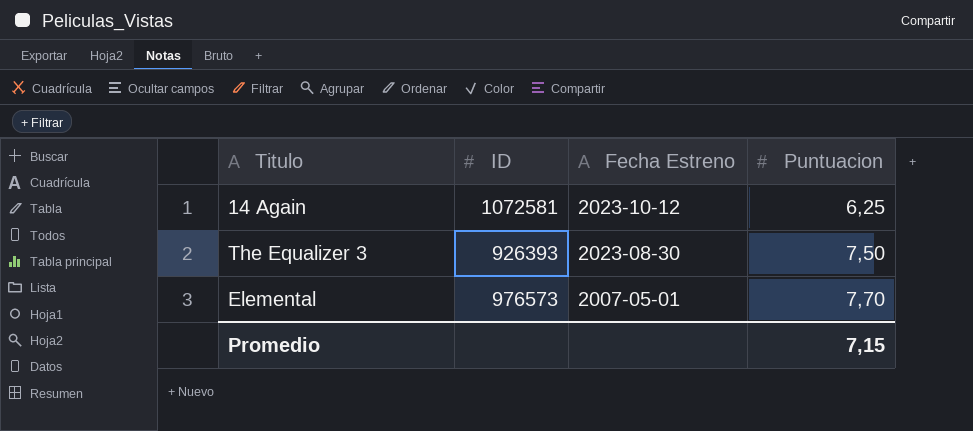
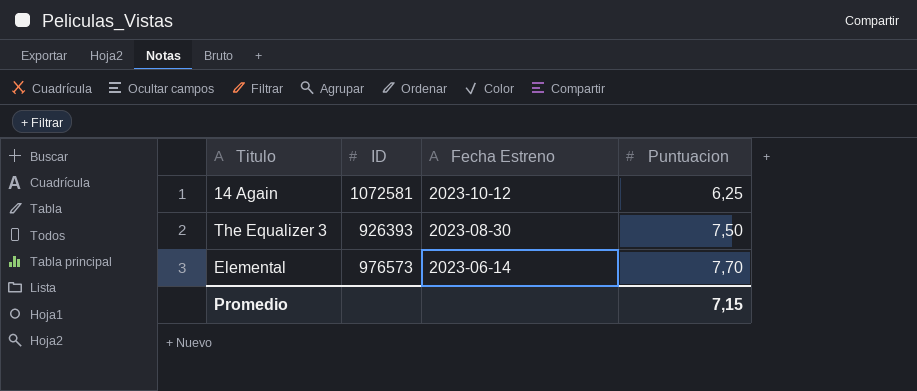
Elemental | Fecha Estreno: 2007-05-01 -> 2023-06-14

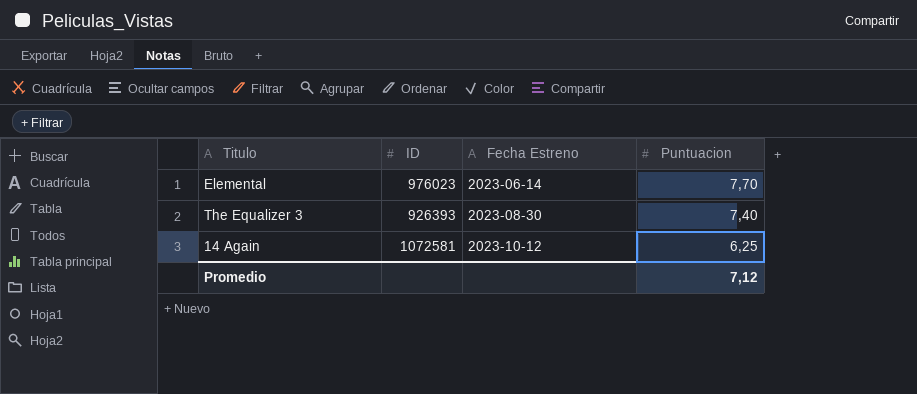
row order: Fecha Estreno descending -> Fecha Estreno ascending
Elemental | ID: 976573 -> 976023
The Equalizer 3 | Puntuacion: 7,50 -> 7,40
Promedio | Puntuacion: 7,15 -> 7,12

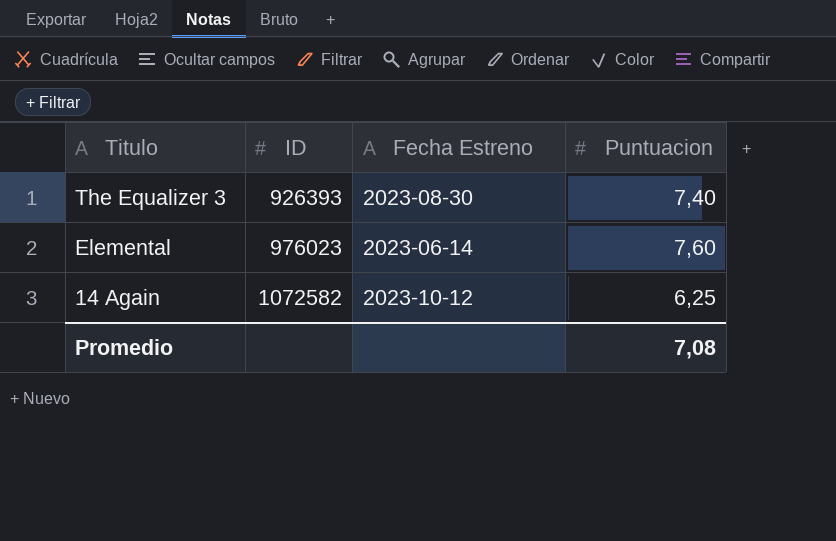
row order: Fecha Estreno ascending -> Titulo descending
Elemental | Puntuacion: 7,70 -> 7,60
14 Again | ID: 1072581 -> 1072582
Promedio | Puntuacion: 7,12 -> 7,08

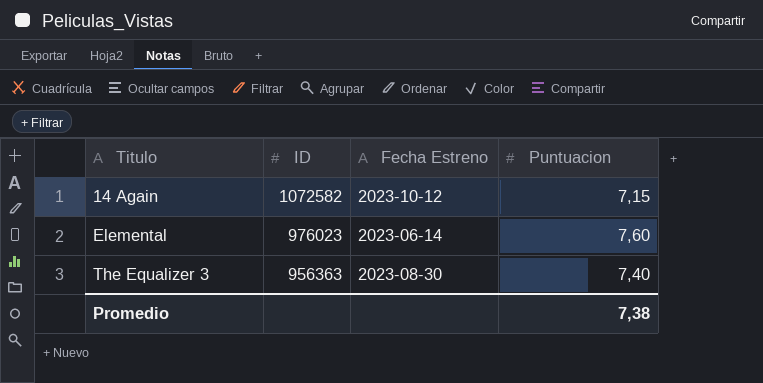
row order: Titulo descending -> Titulo ascending
14 Again | Puntuacion: 6,25 -> 7,15
The Equalizer 3 | ID: 926393 -> 956363
Promedio | Puntuacion: 7,08 -> 7,38

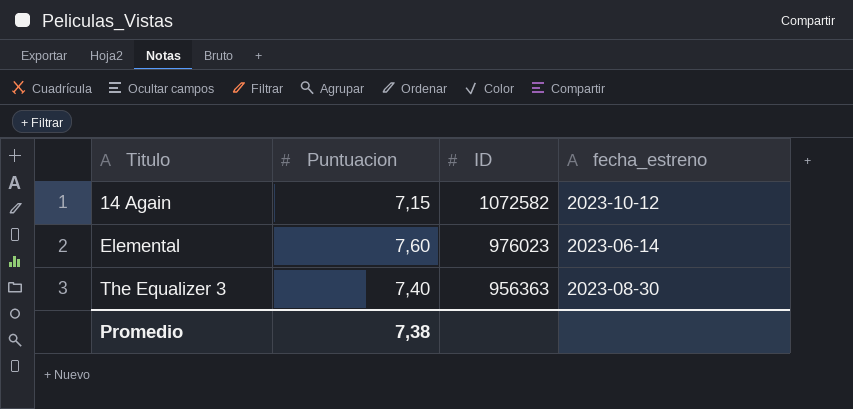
column Puntuacion | position: 4 -> 2
column name: Fecha Estreno -> fecha_estreno

